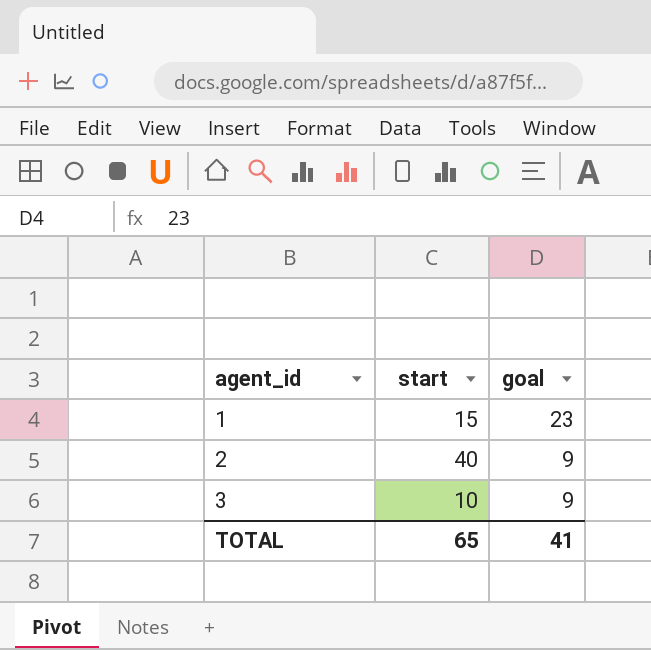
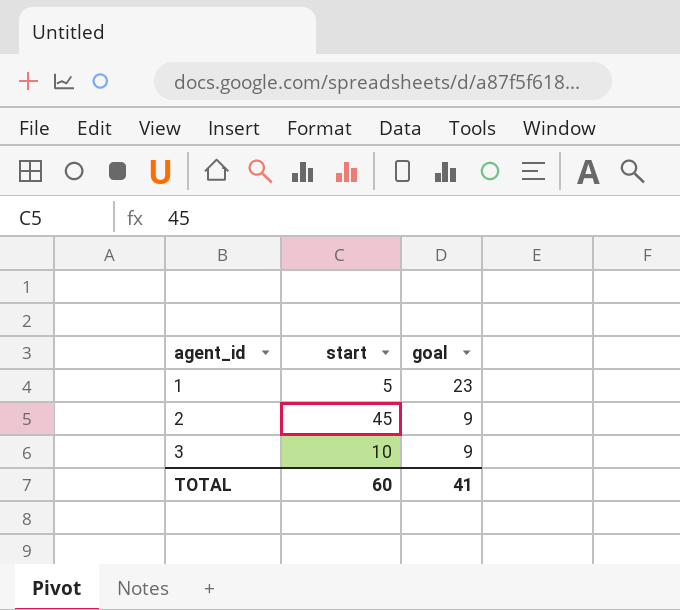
1 | start: 15 -> 5
2 | start: 40 -> 45
TOTAL | start: 65 -> 60

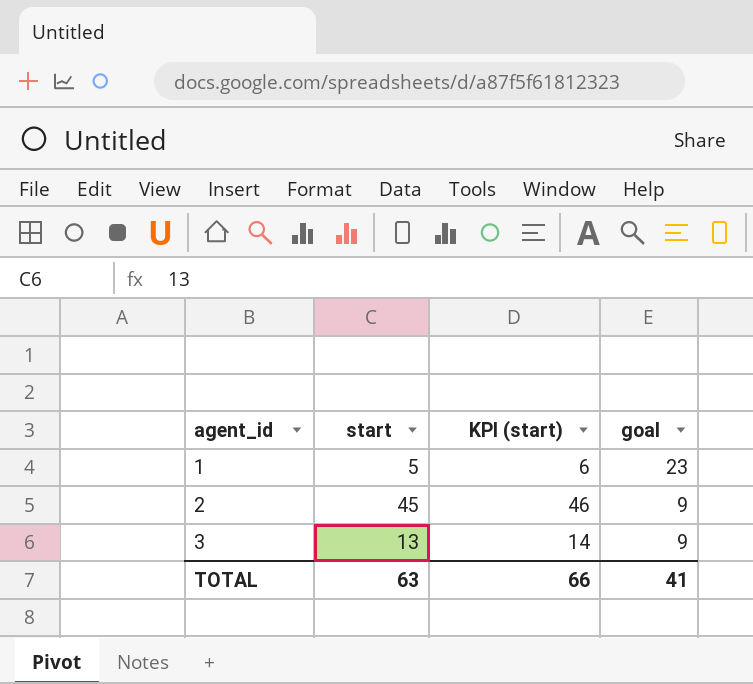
column KPI (start) | formula: none -> [start] + 1
3 | start: 10 -> 13
TOTAL | start: 60 -> 63

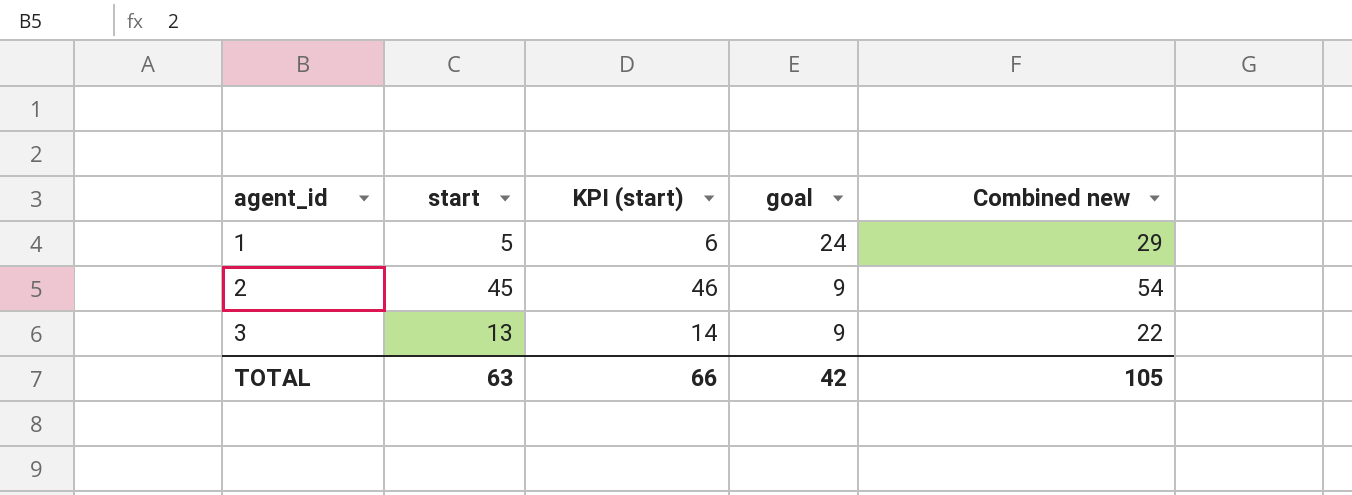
column Combined new | formula: none -> [start] + [goal]
1 | goal: 23 -> 24
TOTAL | goal: 41 -> 42

